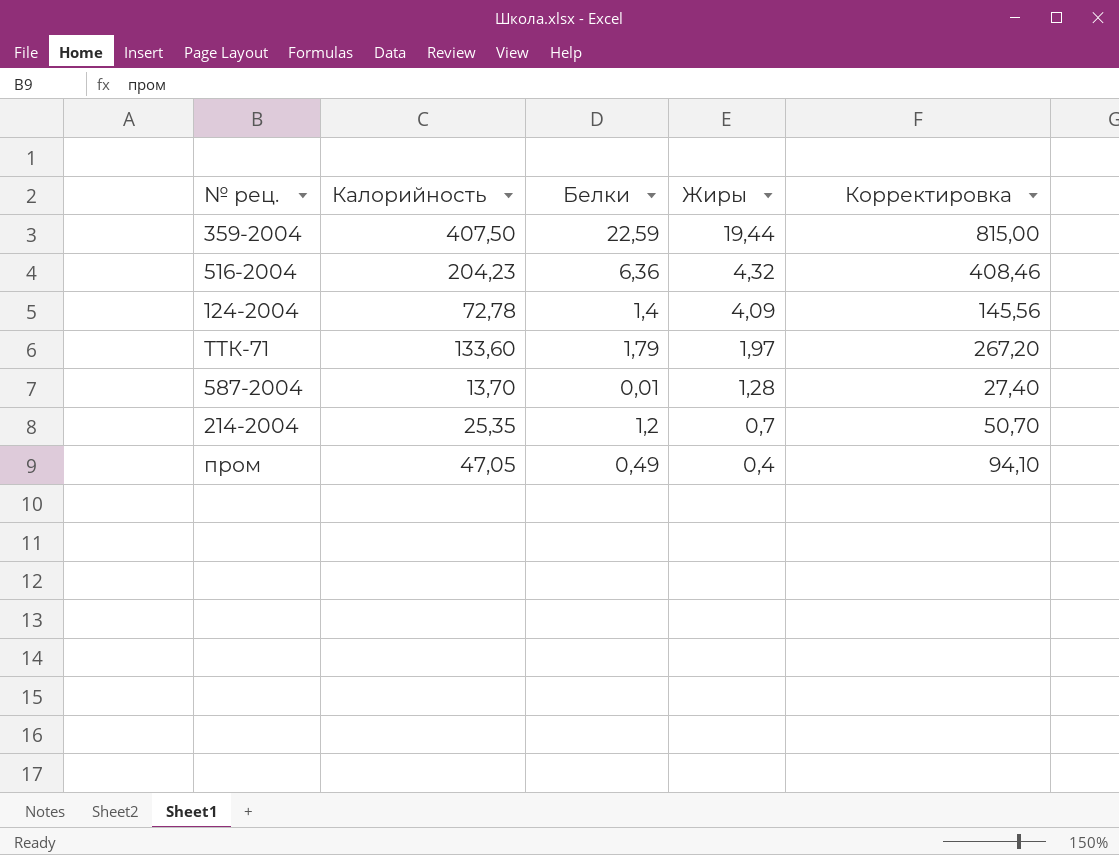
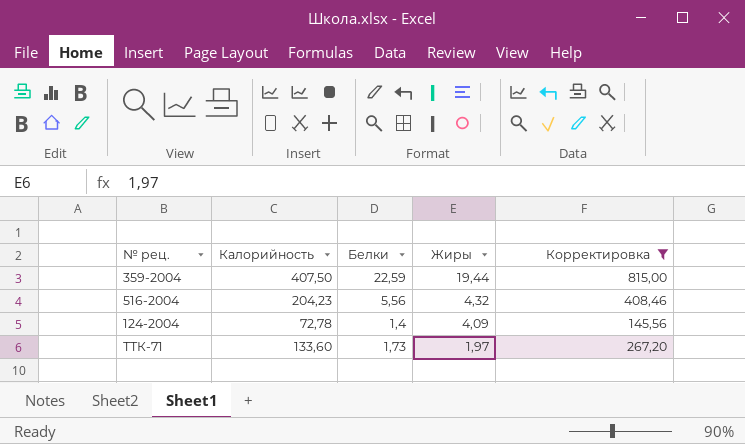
filter: none -> Корректировка >= 145,56
516-2004 | Белки: 6,36 -> 5,56
ТТК-71 | Белки: 1,79 -> 1,73

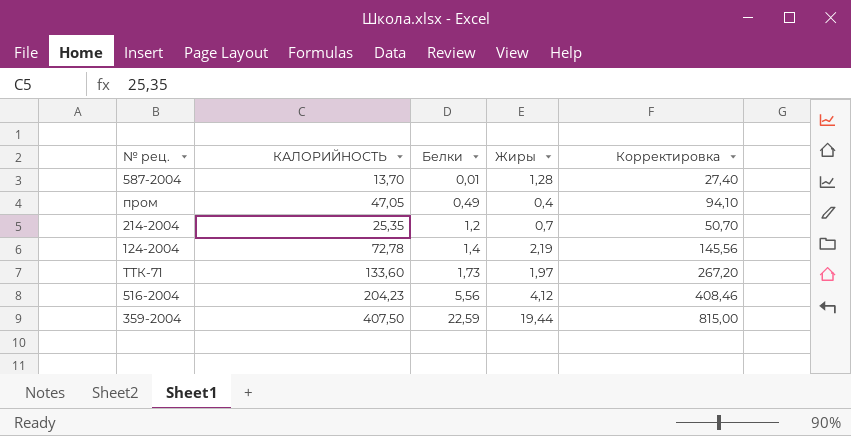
filter: Корректировка >= 145,56 -> none
row order: Жиры descending -> Белки ascending
column name: Калорийность -> КАЛОРИЙНОСТЬ
124-2004 | Жиры: 4,09 -> 2,19
516-2004 | Жиры: 4,32 -> 4,12

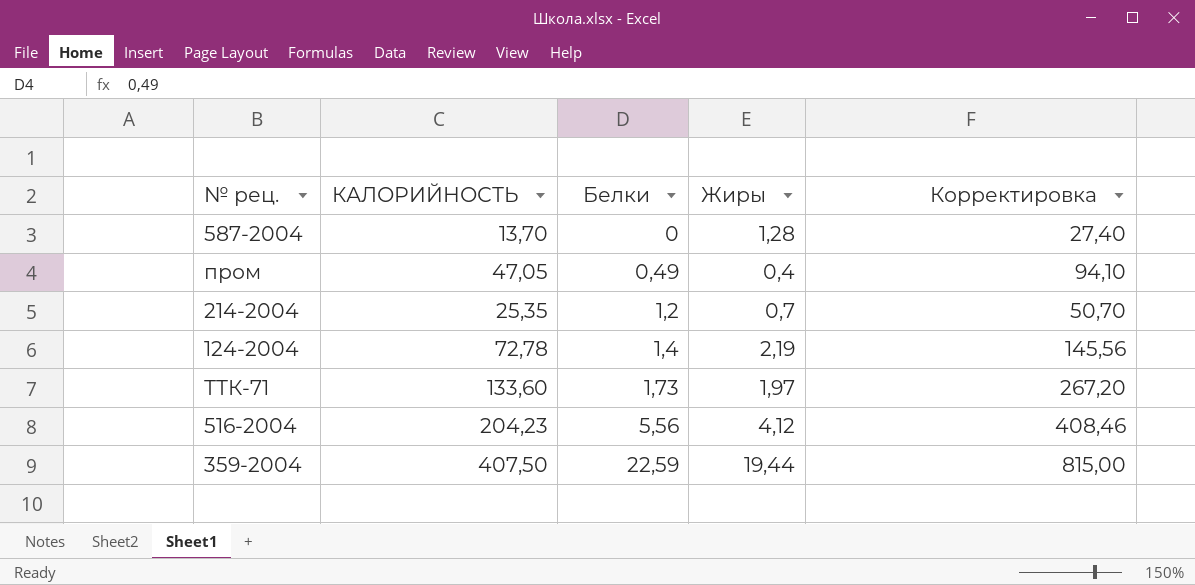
587-2004 | Белки: 0,01 -> 0

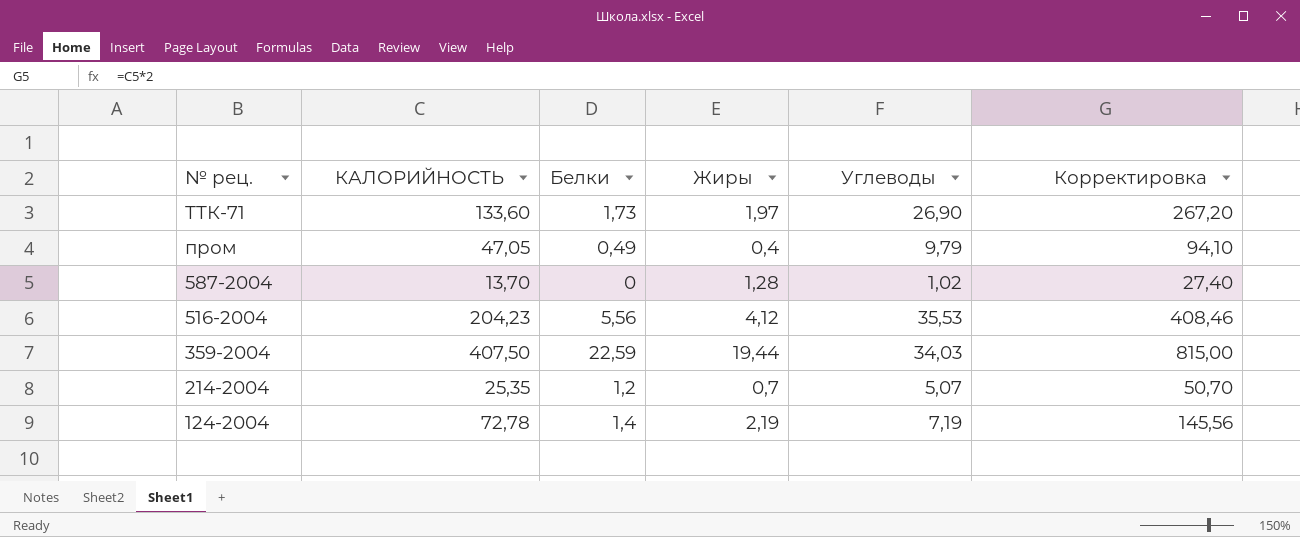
row order: Белки ascending -> № рец. descending
column Углеводы | position: none -> 5

